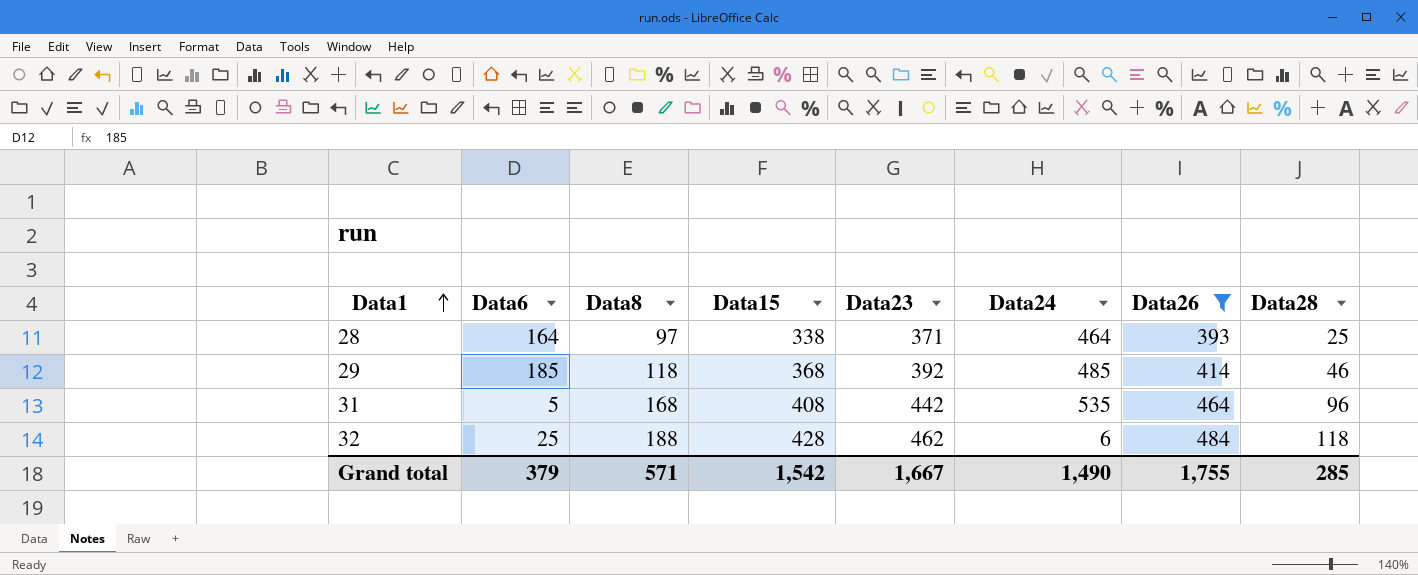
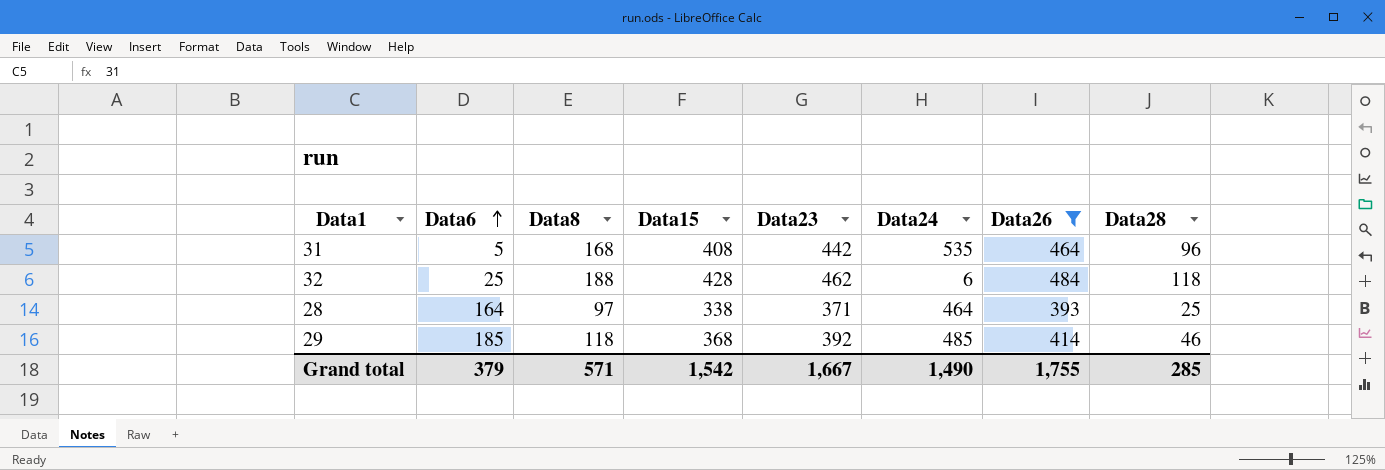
row order: Data1 ascending -> Data6 ascending

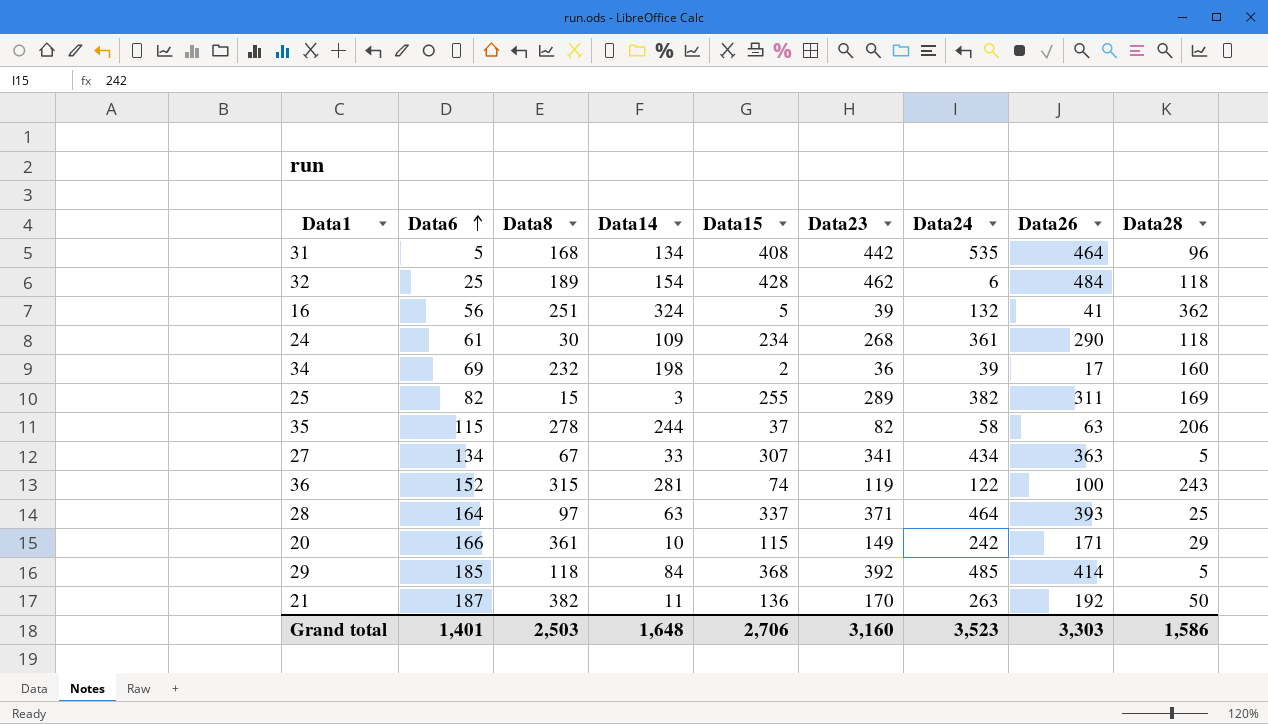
filter: Data26 >= 393 -> none
column Data14 | position: none -> 4
32 | Data8: 188 -> 189
28 | Data15: 338 -> 337
29 | Data28: 46 -> 5
Grand total | Data6: 379 -> 1,401
Grand total | Data8: 571 -> 2,503
Grand total | Data15: 1,542 -> 2,706
Grand total | Data23: 1,667 -> 3,160
Grand total | Data24: 1,490 -> 3,523
Grand total | Data26: 1,755 -> 3,303
Grand total | Data28: 285 -> 1,586

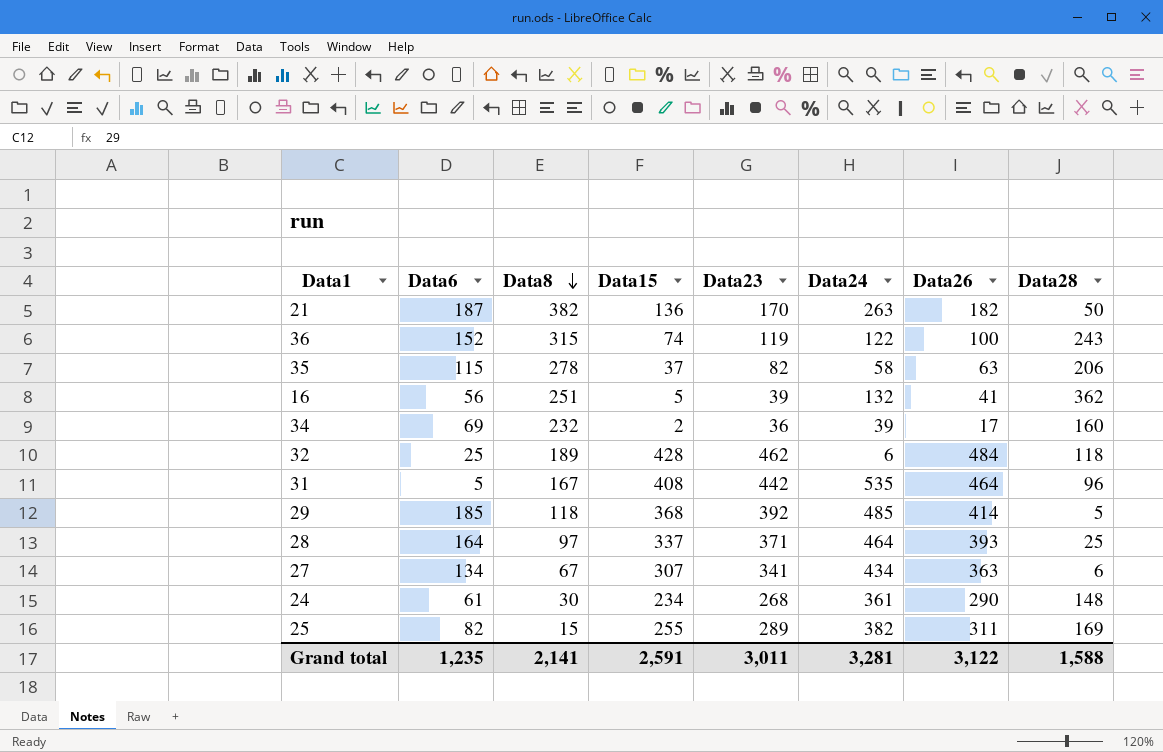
row order: Data6 ascending -> Data8 descending
column Data14 | position: 4 -> none
row 20: 166 | 361 | 10 | 115 | 149 | 242 | 171 | 29 -> none
21 | Data26: 192 -> 182
31 | Data8: 168 -> 167
27 | Data28: 5 -> 6
24 | Data28: 118 -> 148
Grand total | Data6: 1,401 -> 1,235
Grand total | Data8: 2,503 -> 2,141
Grand total | Data15: 2,706 -> 2,591
Grand total | Data23: 3,160 -> 3,011
Grand total | Data24: 3,523 -> 3,281
Grand total | Data26: 3,303 -> 3,122
Grand total | Data28: 1,586 -> 1,588

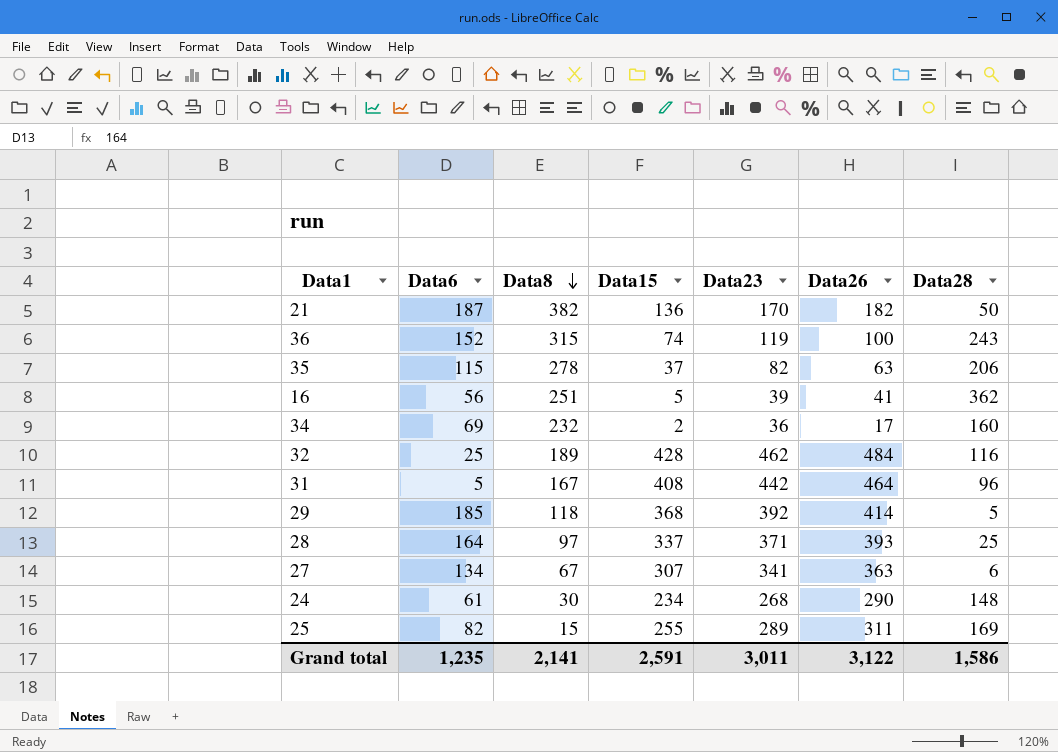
column Data24 | position: 6 -> none
32 | Data28: 118 -> 116
Grand total | Data28: 1,588 -> 1,586

